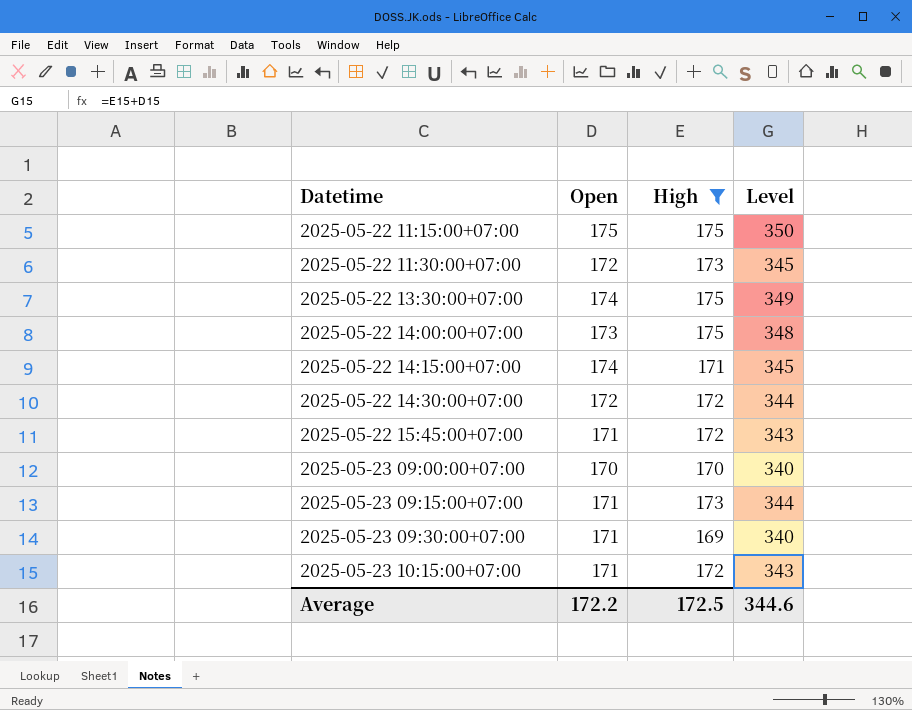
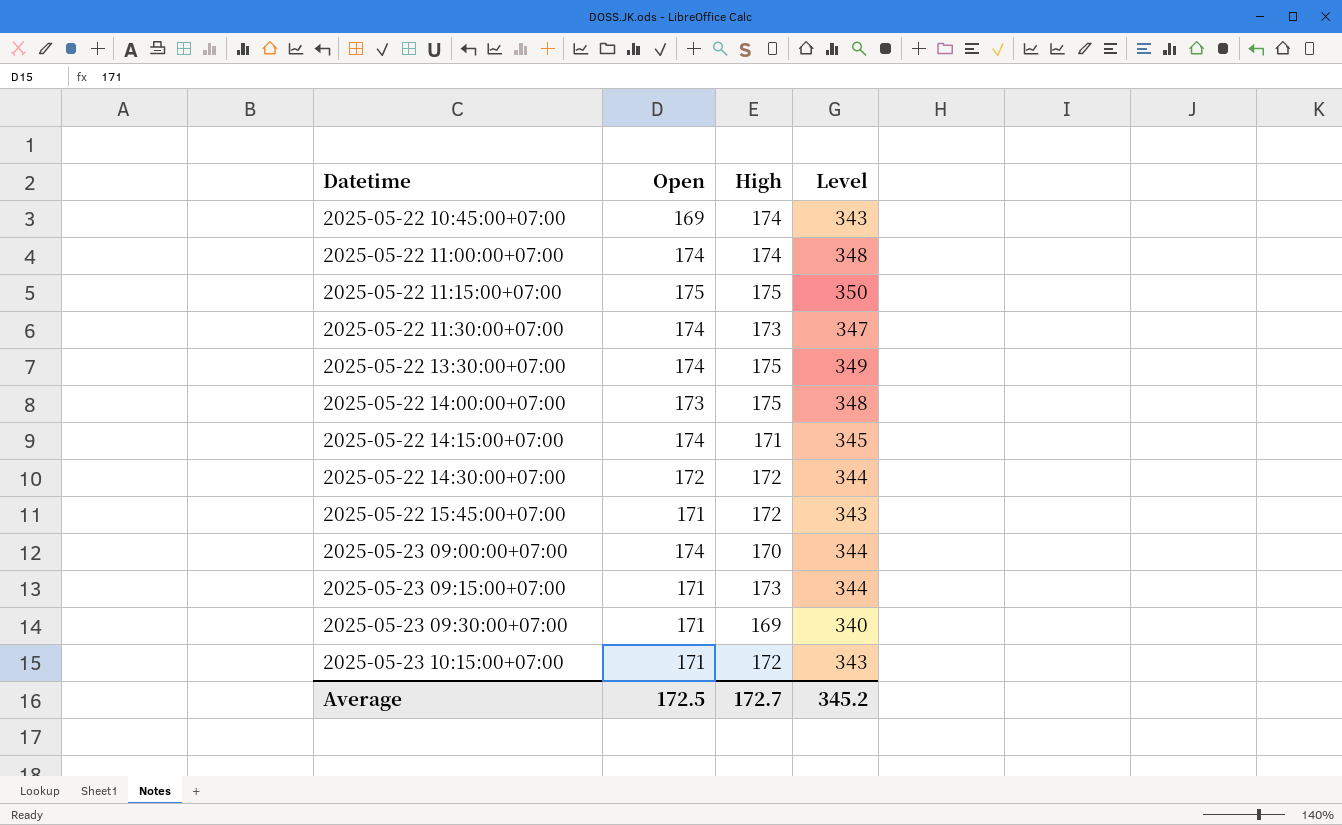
filter: High != 174 -> none
2025-05-22 11:30:00+07:00 | Open: 172 -> 174
2025-05-22 11:30:00+07:00 | Level: 345 -> 347
2025-05-23 09:00:00+07:00 | Open: 170 -> 174
2025-05-23 09:00:00+07:00 | Level: 340 -> 344
Average | Open: 172.2 -> 172.5
Average | High: 172.5 -> 172.7
Average | Level: 344.6 -> 345.2

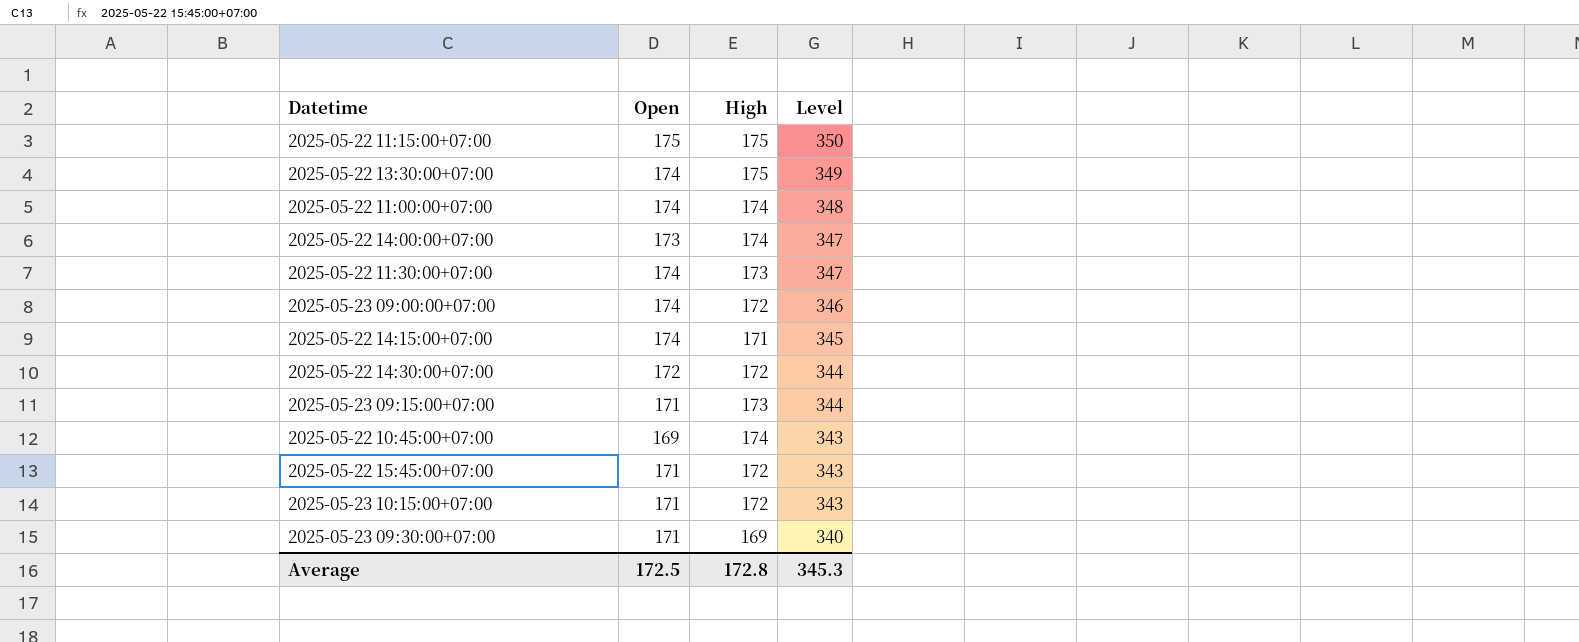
row order: Datetime ascending -> Level descending
2025-05-22 14:00:00+07:00 | High: 175 -> 174
2025-05-22 14:00:00+07:00 | Level: 348 -> 347
2025-05-23 09:00:00+07:00 | High: 170 -> 172
2025-05-23 09:00:00+07:00 | Level: 344 -> 346
Average | High: 172.7 -> 172.8
Average | Level: 345.2 -> 345.3

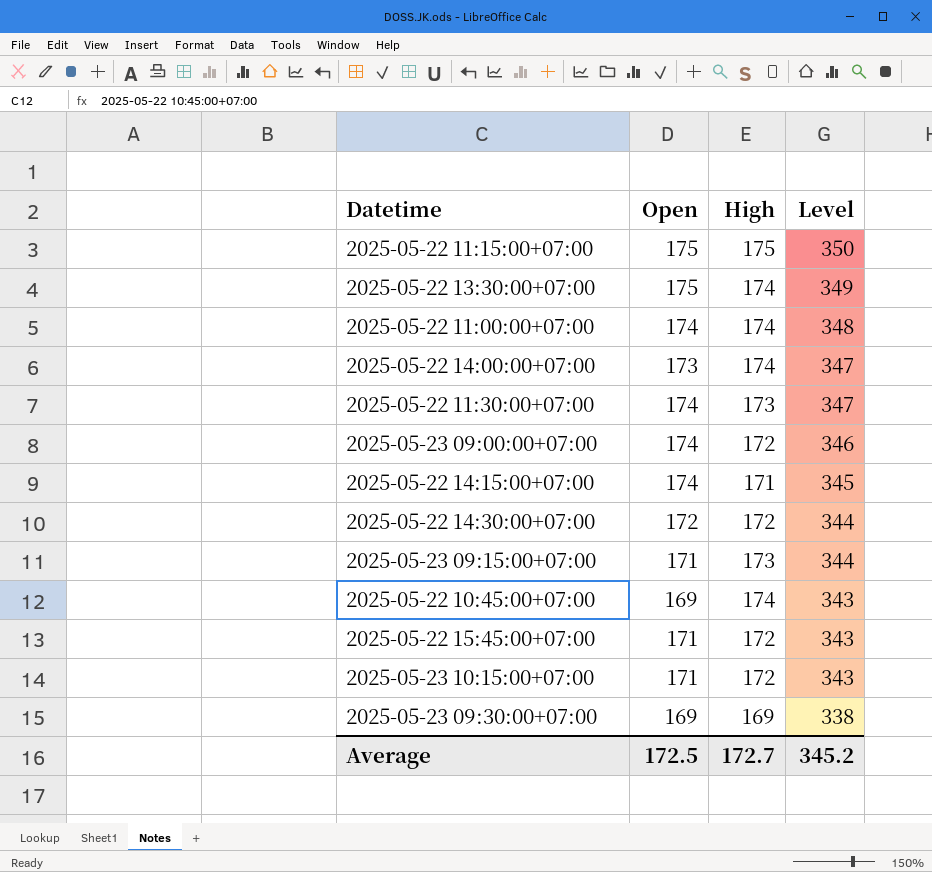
2025-05-22 13:30:00+07:00 | Open: 174 -> 175
2025-05-22 13:30:00+07:00 | High: 175 -> 174
2025-05-23 09:30:00+07:00 | Open: 171 -> 169
2025-05-23 09:30:00+07:00 | Level: 340 -> 338
Average | High: 172.8 -> 172.7
Average | Level: 345.3 -> 345.2

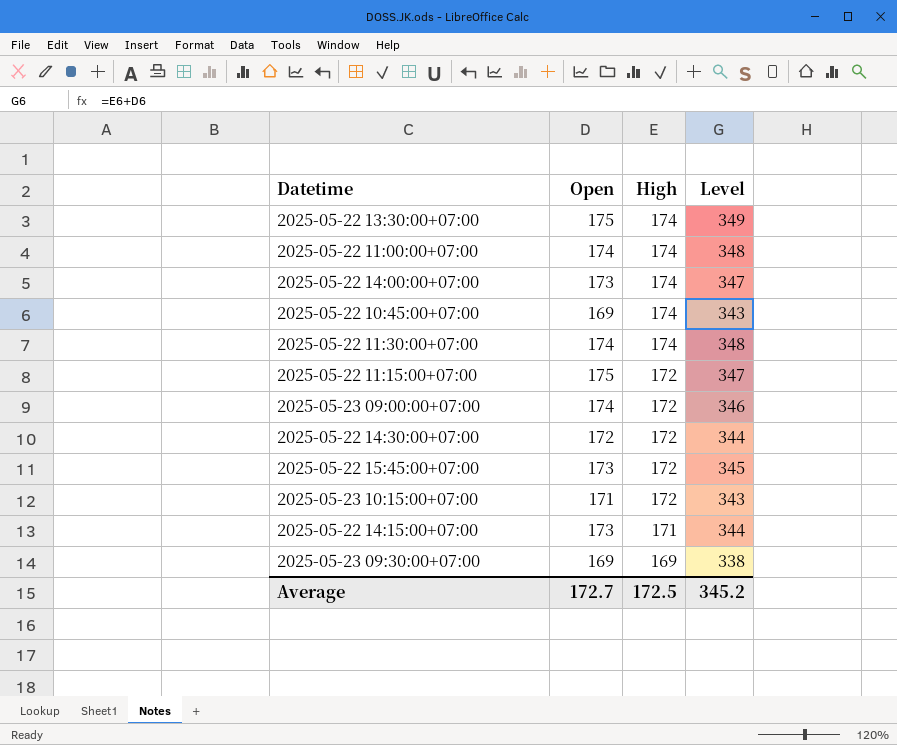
row order: Level descending -> High descending
row 2025-05-23 09:15:00+07:00: 171 | 173 | 344 -> none
2025-05-22 11:30:00+07:00 | High: 173 -> 174
2025-05-22 11:30:00+07:00 | Level: 347 -> 348
2025-05-22 11:15:00+07:00 | High: 175 -> 172
2025-05-22 11:15:00+07:00 | Level: 350 -> 347
2025-05-22 15:45:00+07:00 | Open: 171 -> 173
2025-05-22 15:45:00+07:00 | Level: 343 -> 345
2025-05-22 14:15:00+07:00 | Open: 174 -> 173
2025-05-22 14:15:00+07:00 | Level: 345 -> 344
Average | Open: 172.5 -> 172.7
Average | High: 172.7 -> 172.5

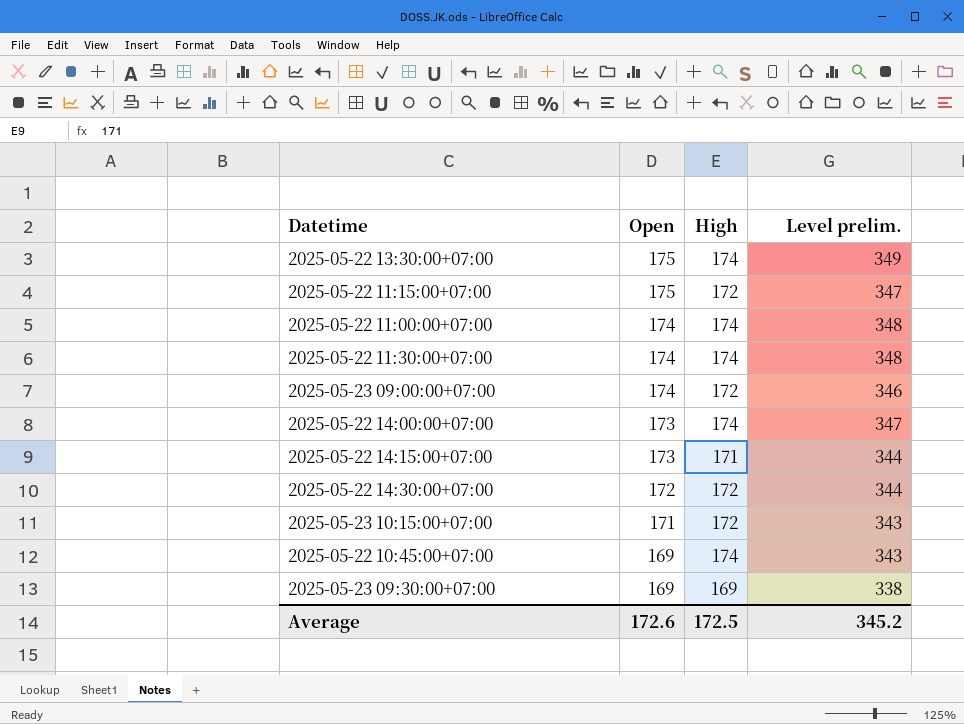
row order: High descending -> Open descending
column name: Level -> Level prelim.
row 2025-05-22 15:45:00+07:00: 173 | 172 | 345 -> none
Average | Open: 172.7 -> 172.6

